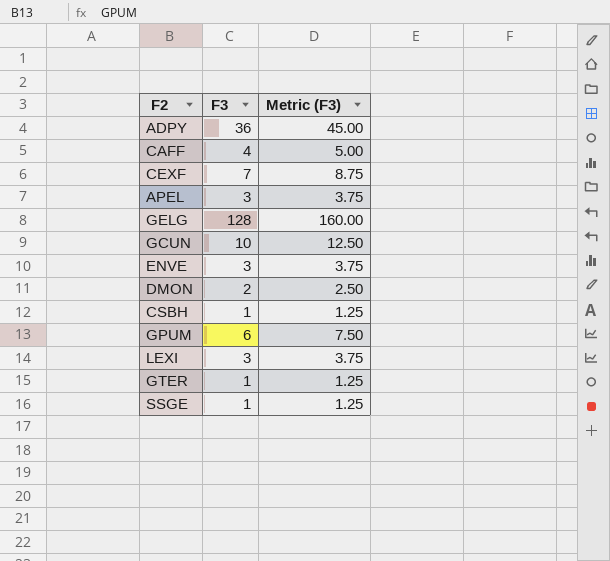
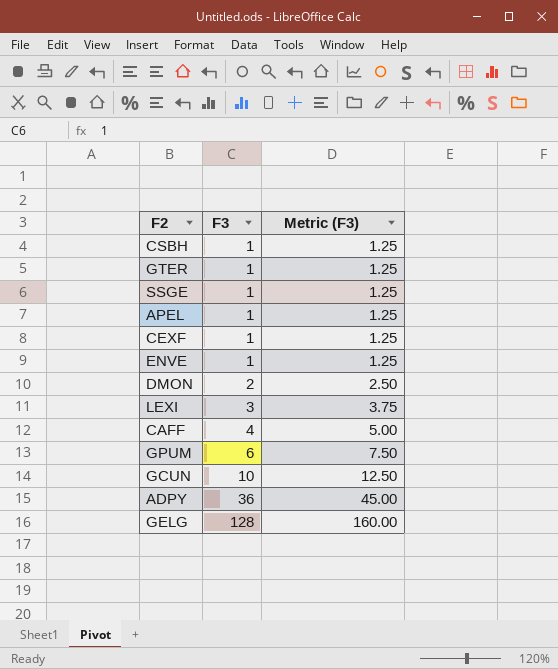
row order: none -> F3 ascending
APEL | F3: 3 -> 1
APEL | Metric (F3): 3.75 -> 1.25
CEXF | F3: 7 -> 1
CEXF | Metric (F3): 8.75 -> 1.25
ENVE | F3: 3 -> 1
ENVE | Metric (F3): 3.75 -> 1.25

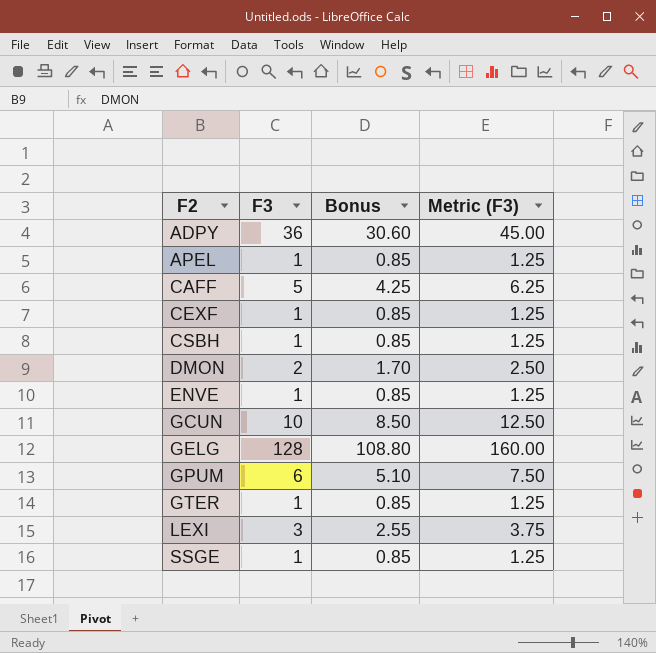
row order: F3 ascending -> F2 ascending
column Bonus | formula: none -> [F3] * 0.85
CAFF | F3: 4 -> 5
CAFF | Metric (F3): 5.00 -> 6.25

